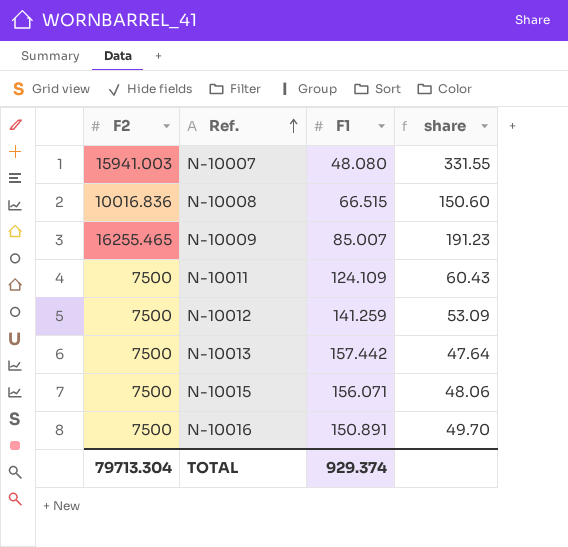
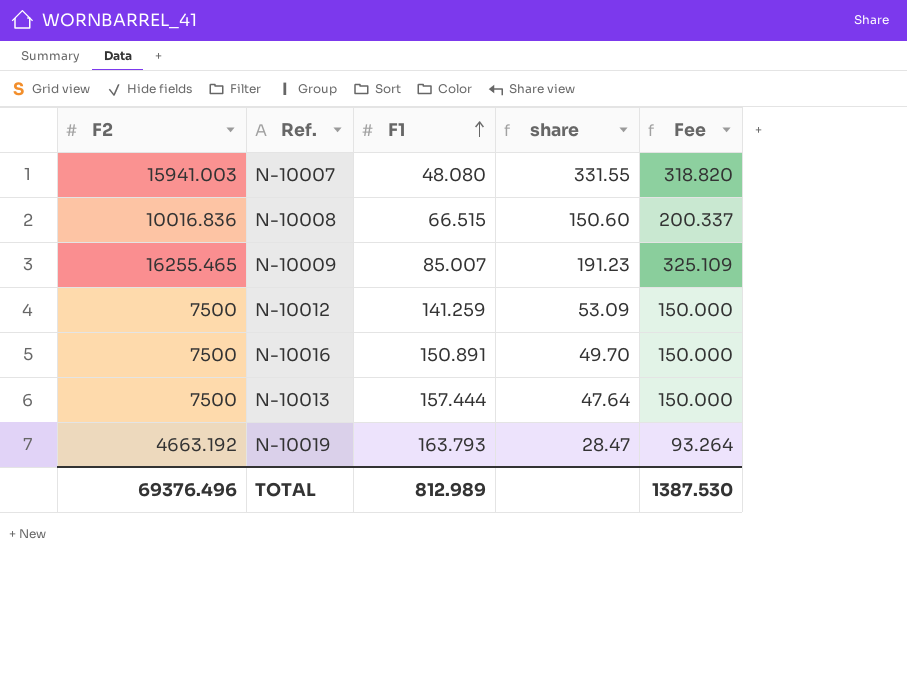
row order: Ref. ascending -> F1 ascending
column Fee | formula: none -> [F2] * 0.02
row N-10011: 7500 | 124.109 | 60.43 -> none
row N-10015: 7500 | 156.071 | 48.06 -> none
N-10013 | F1: 157.442 -> 157.444
row N-10019: none -> 4663.192 | 163.793 | 28.47 | 93.264
TOTAL | F2: 79713.304 -> 69376.496
TOTAL | F1: 929.374 -> 812.989

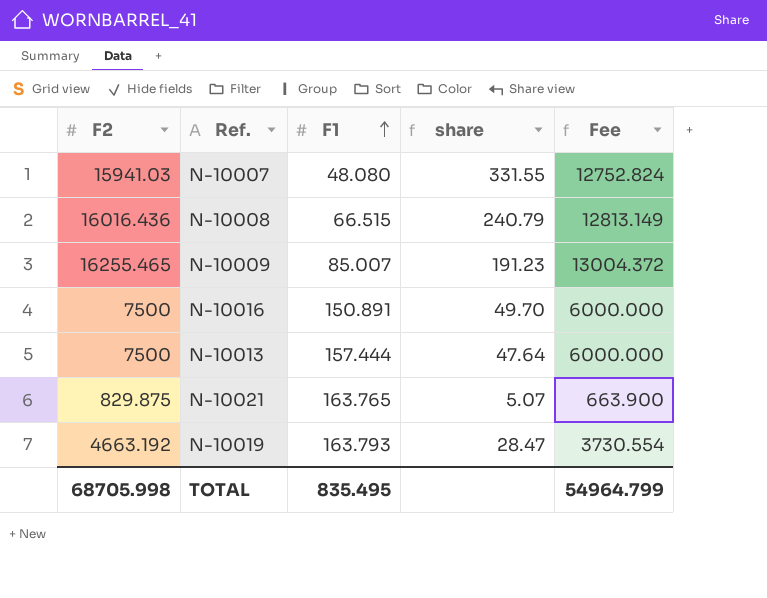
column Fee | formula: [F2] * 0.02 -> [F2] * 0.8
row N-10012: 7500 | 141.259 | 53.09 | 150.000 -> none
N-10007 | F2: 15941.003 -> 15941.03
N-10008 | F2: 10016.836 -> 16016.436
N-10008 | share: 150.60 -> 240.79
row N-10021: none -> 829.875 | 163.765 | 5.07 | 663.900
TOTAL | F2: 69376.496 -> 68705.998
TOTAL | F1: 812.989 -> 835.495
TOTAL | Fee: 1387.530 -> 54964.799

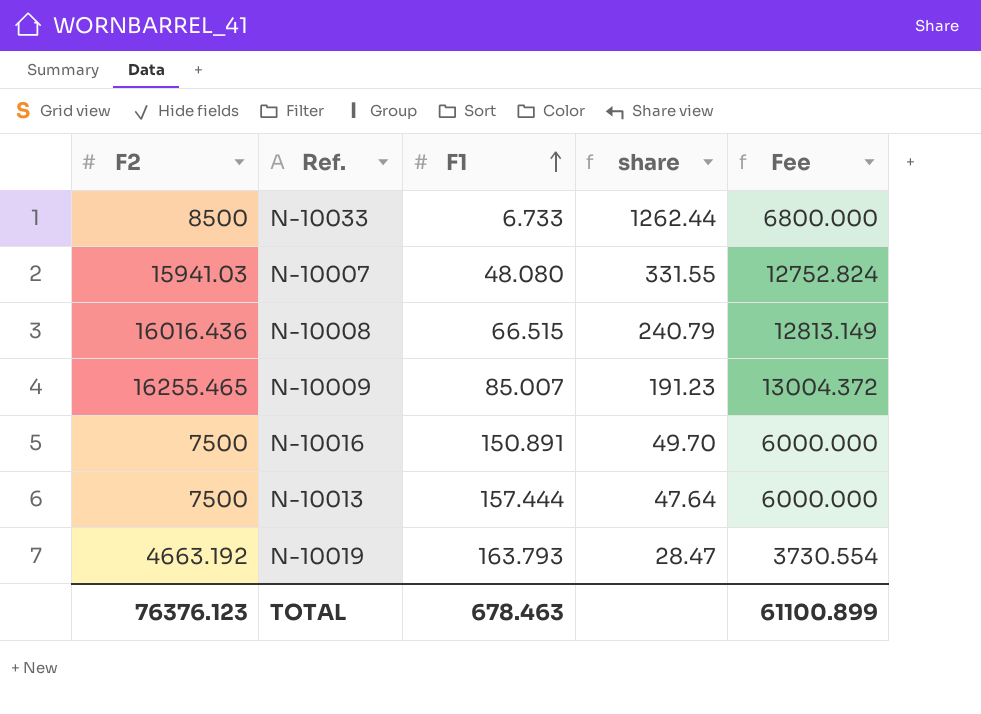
row N-10021: 829.875 | 163.765 | 5.07 | 663.900 -> none
row N-10033: none -> 8500 | 6.733 | 1262.44 | 6800.000
TOTAL | F2: 68705.998 -> 76376.123
TOTAL | F1: 835.495 -> 678.463
TOTAL | Fee: 54964.799 -> 61100.899

